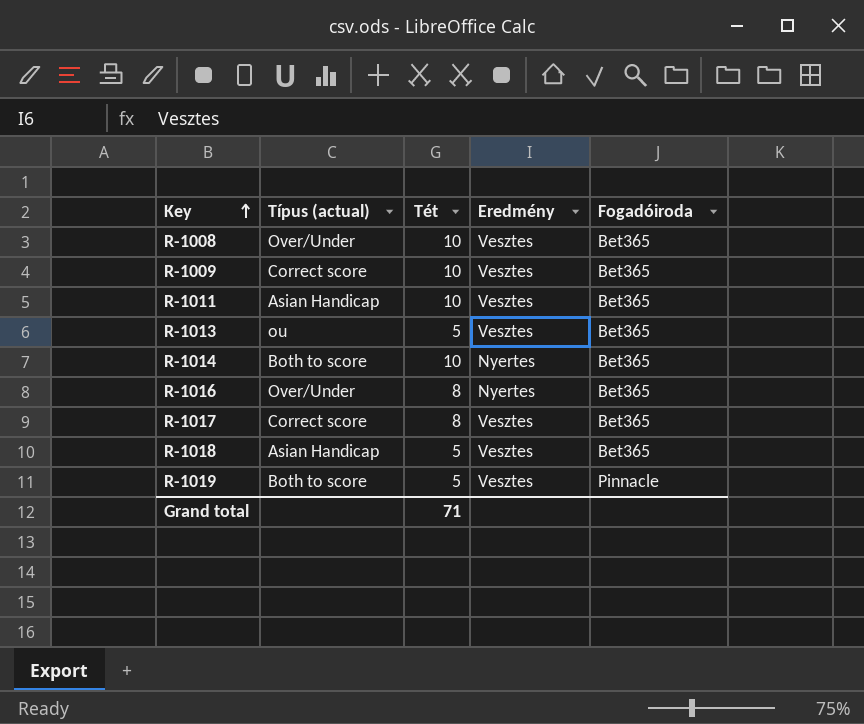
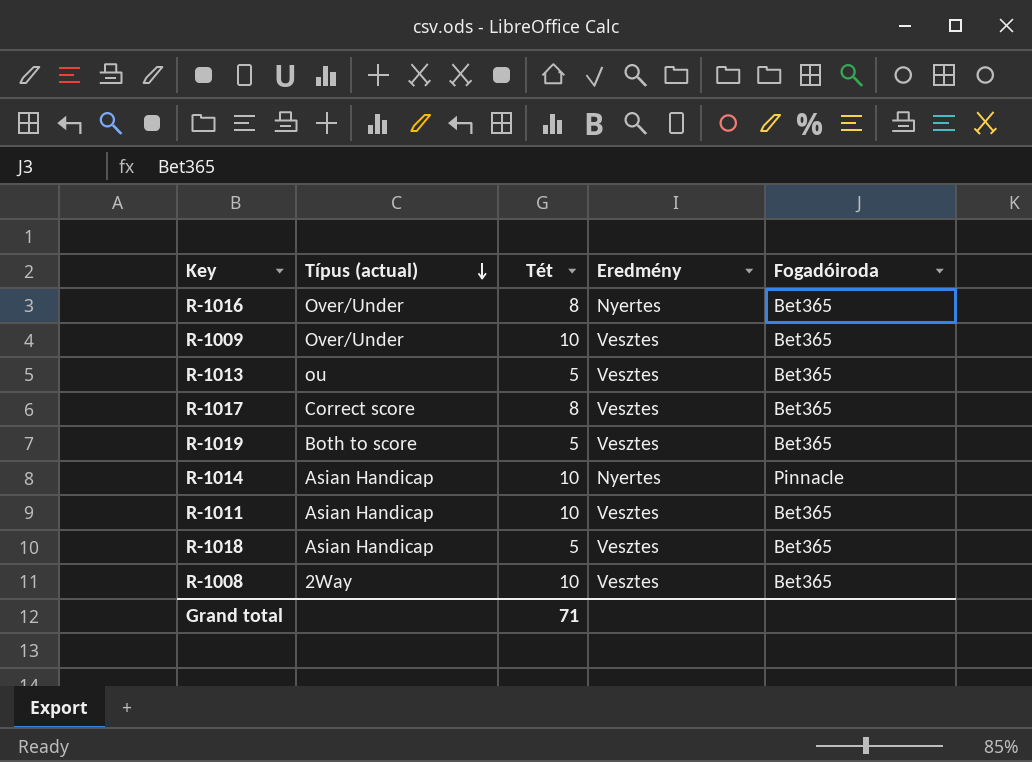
row order: Key ascending -> Típus (actual) descending
R-1009 | Típus (actual): Correct score -> Over/Under
R-1019 | Fogadóiroda: Pinnacle -> Bet365
R-1014 | Típus (actual): Both to score -> Asian Handicap
R-1014 | Fogadóiroda: Bet365 -> Pinnacle
R-1008 | Típus (actual): Over/Under -> 2Way

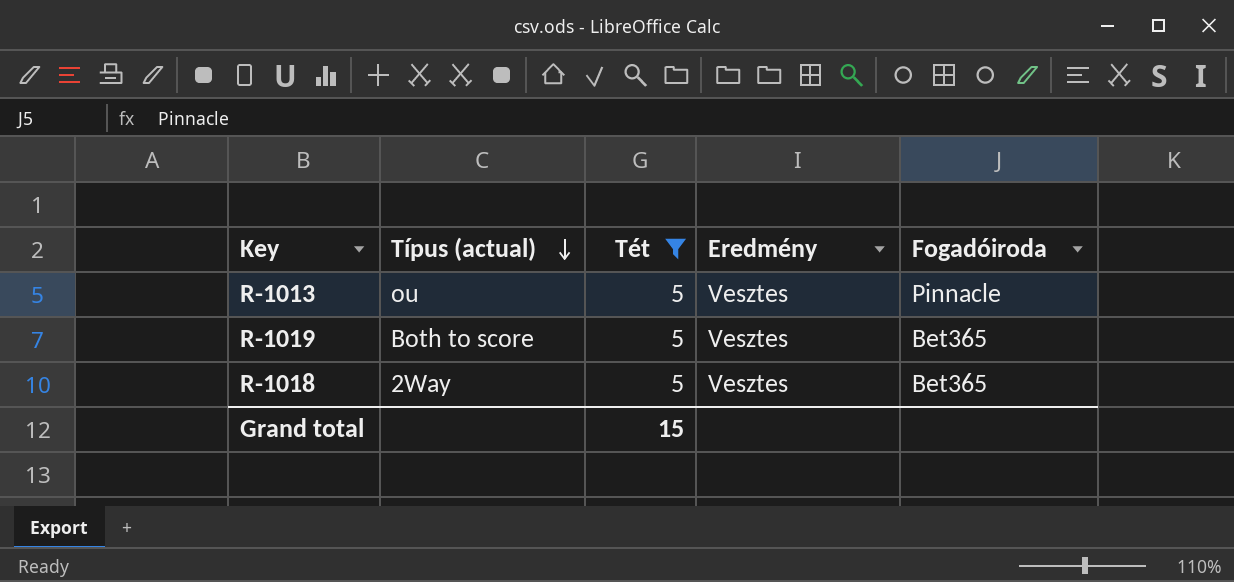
filter: none -> Tét = 5
R-1013 | Fogadóiroda: Bet365 -> Pinnacle
R-1018 | Típus (actual): Asian Handicap -> 2Way
Grand total | Tét: 71 -> 15

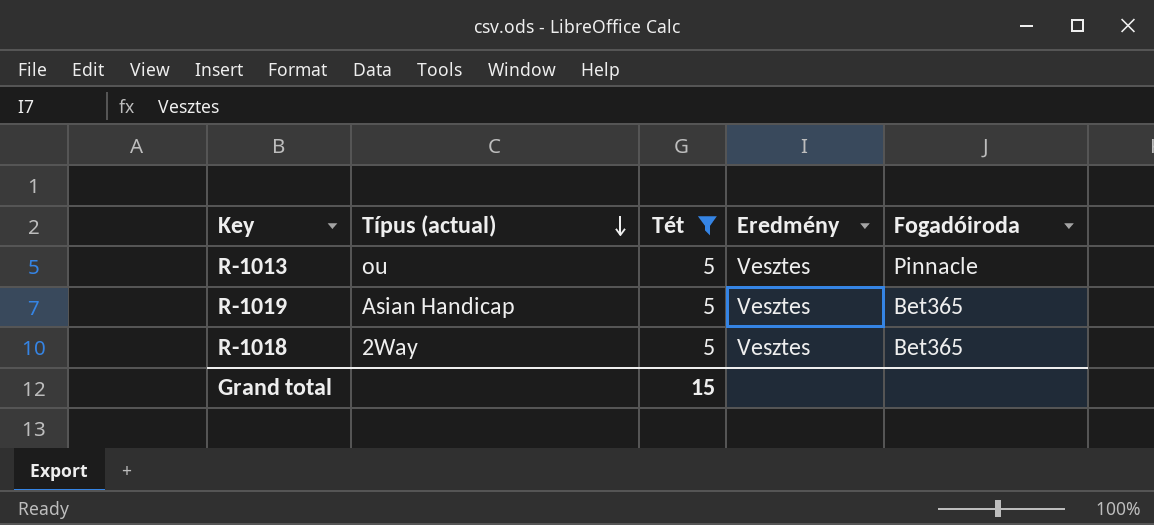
R-1019 | Típus (actual): Both to score -> Asian Handicap

